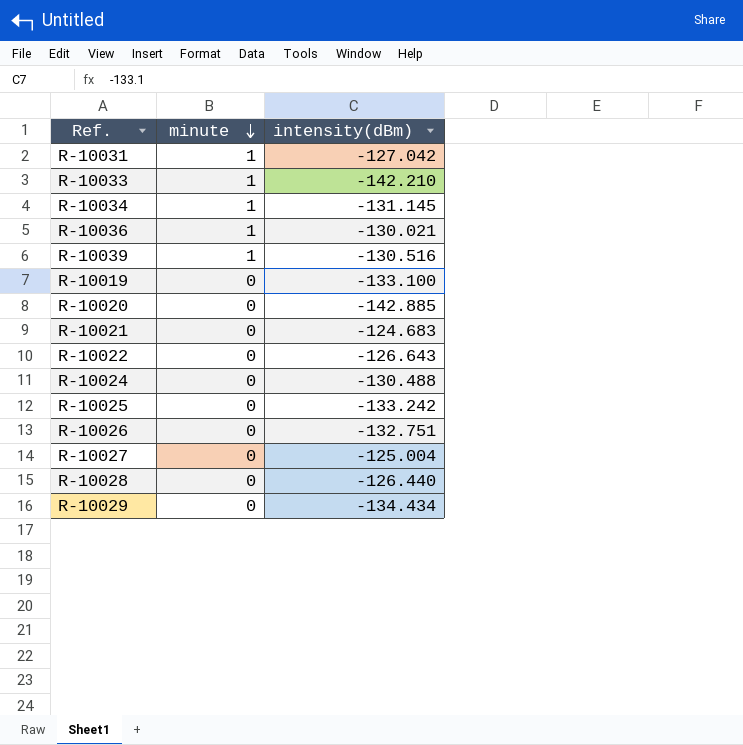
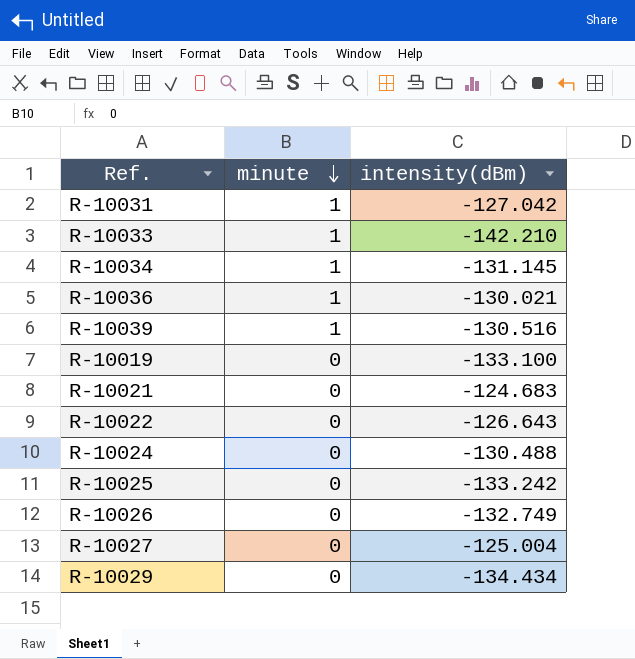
row R-10020: 0 | -142.885 -> none
row R-10028: 0 | -126.440 -> none
R-10026 | intensity(dBm): -132.751 -> -132.749

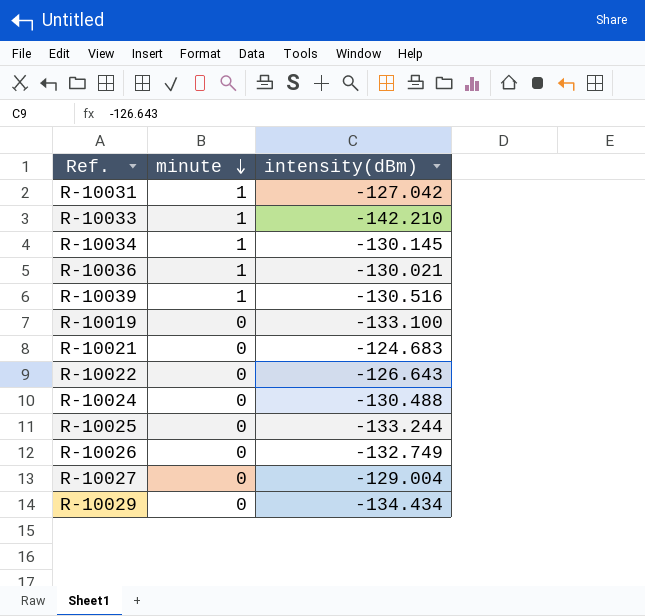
R-10034 | intensity(dBm): -131.145 -> -130.145
R-10025 | intensity(dBm): -133.242 -> -133.244
R-10027 | intensity(dBm): -125.004 -> -129.004

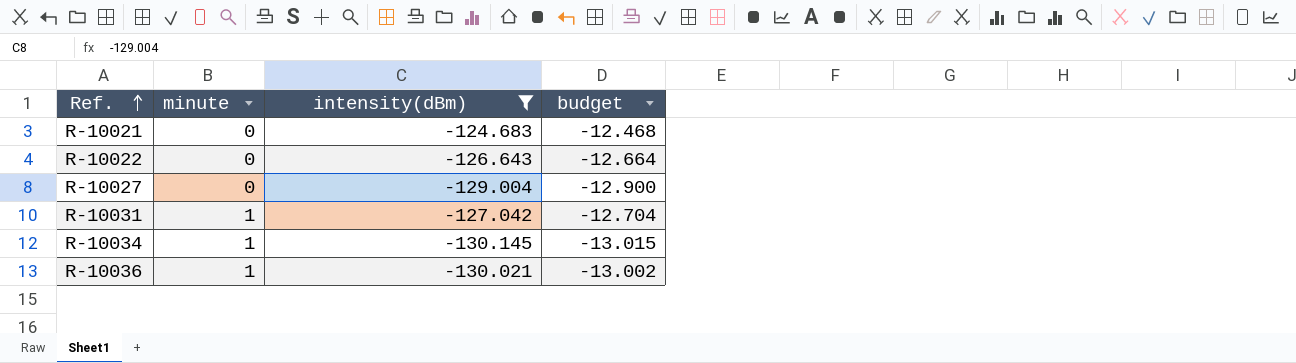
filter: none -> intensity(dBm) >= -130.145
row order: minute descending -> Ref. ascending
column budget | formula: none -> [intensity(dBm)] * 0.1

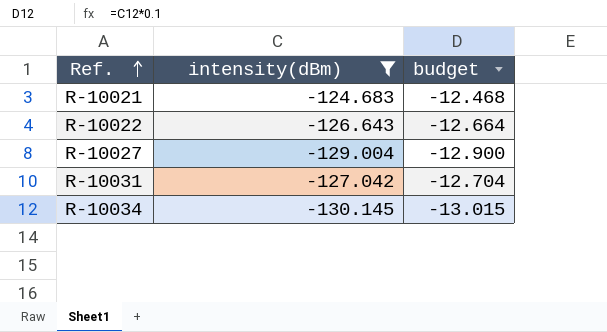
column minute | position: 2 -> none
row R-10036: 1 | -130.021 | -13.002 -> none

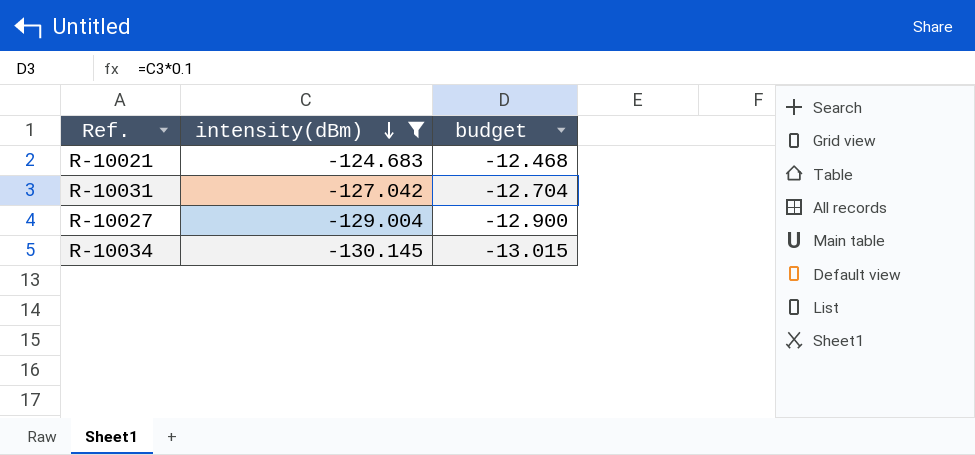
row order: Ref. ascending -> intensity(dBm) descending
row R-10022: -126.643 | -12.664 -> none

